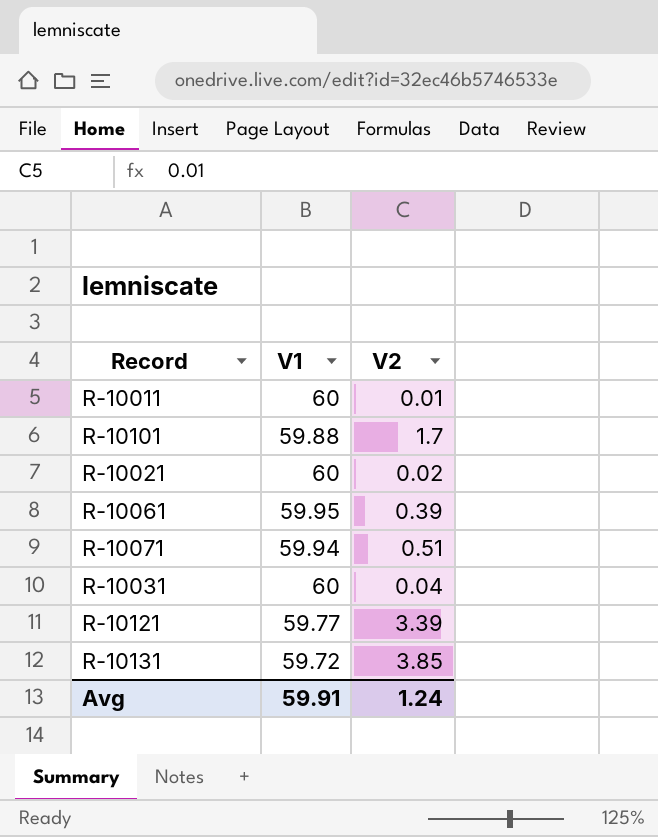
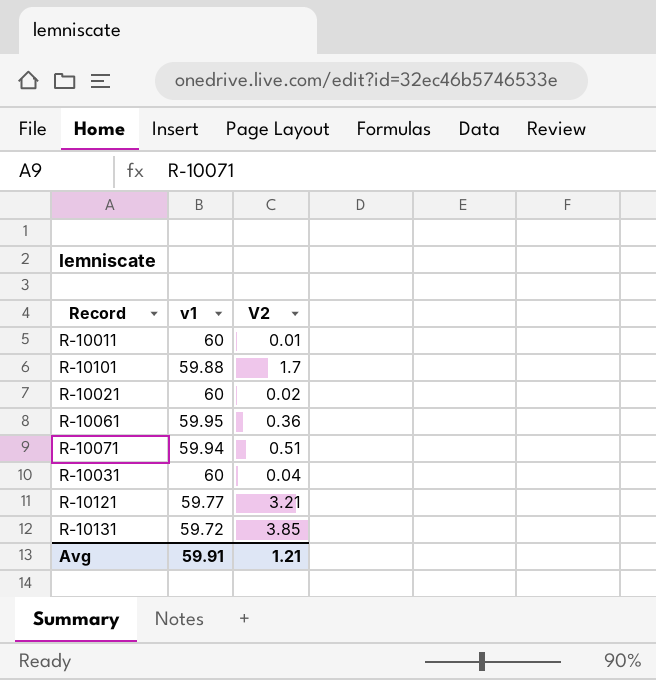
column name: V1 -> v1
R-10061 | V2: 0.39 -> 0.36
R-10121 | V2: 3.39 -> 3.21
Avg | V2: 1.24 -> 1.21

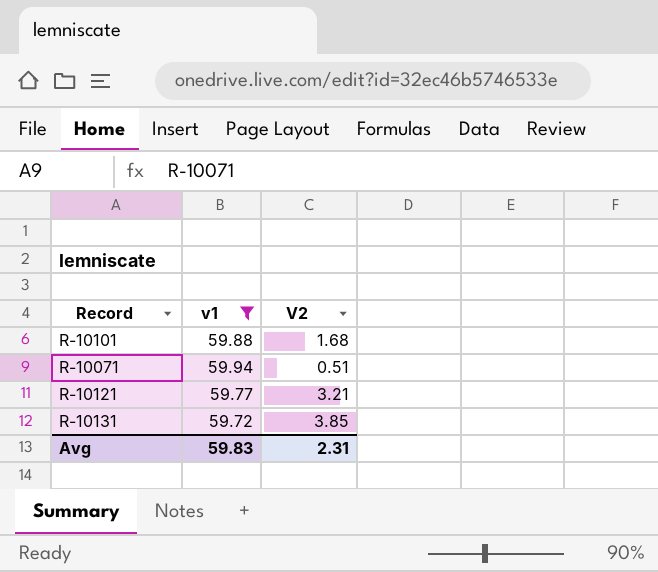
filter: none -> v1 <= 59.94
R-10101 | V2: 1.7 -> 1.68
Avg | v1: 59.91 -> 59.83
Avg | V2: 1.21 -> 2.31

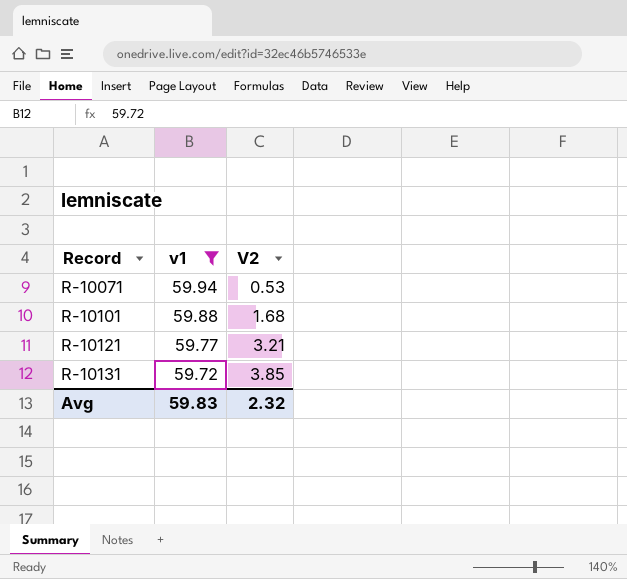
row order: none -> Record ascending
R-10071 | V2: 0.51 -> 0.53
Avg | V2: 2.31 -> 2.32

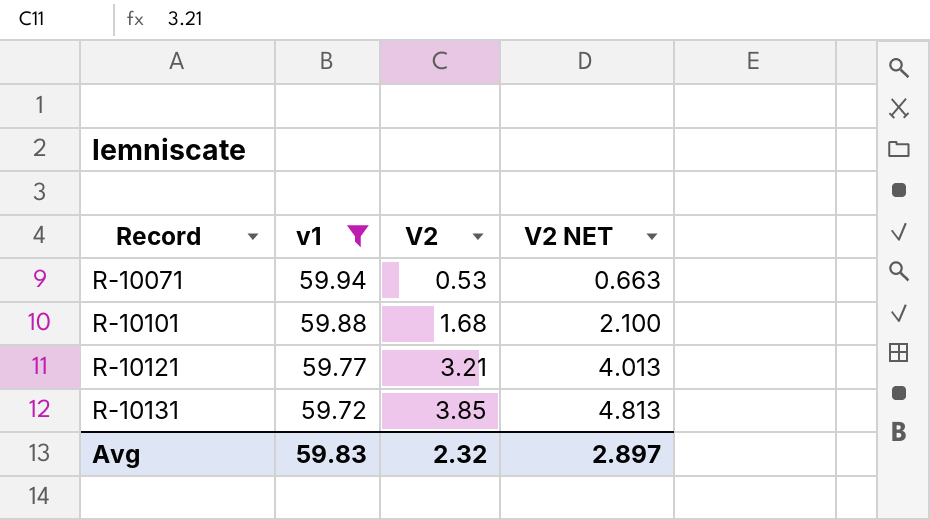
column V2 NET | formula: none -> [V2] * 1.25

